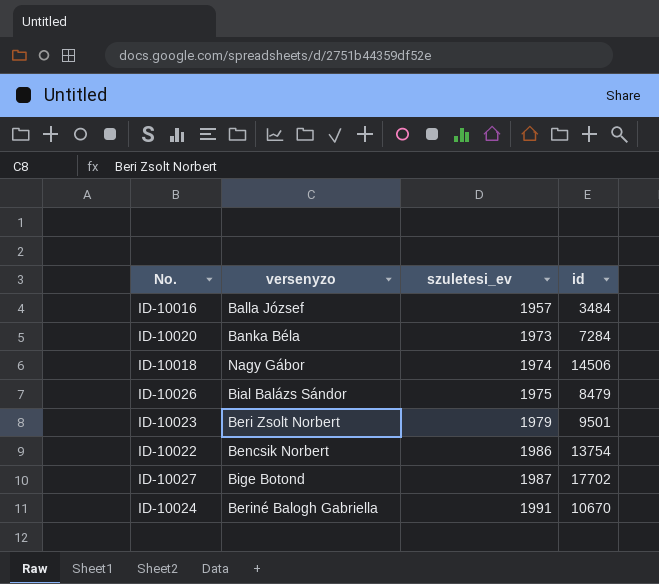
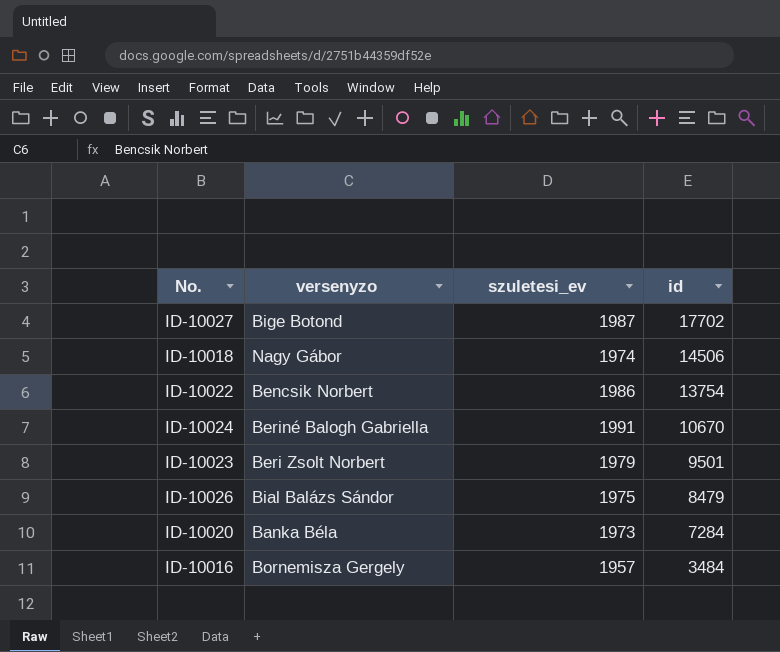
row order: szuletesi_ev ascending -> id descending
ID-10016 | versenyzo: Balla József -> Bornemisza Gergely

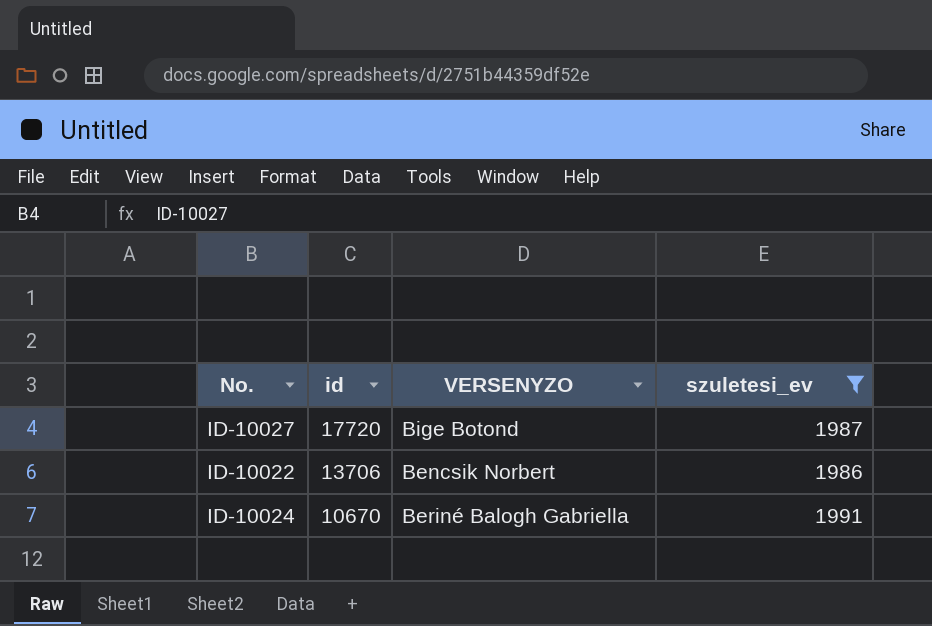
filter: none -> szuletesi_ev >= 1986
column id | position: 4 -> 2
column name: versenyzo -> VERSENYZO
ID-10027 | id: 17702 -> 17720
ID-10022 | id: 13754 -> 13706

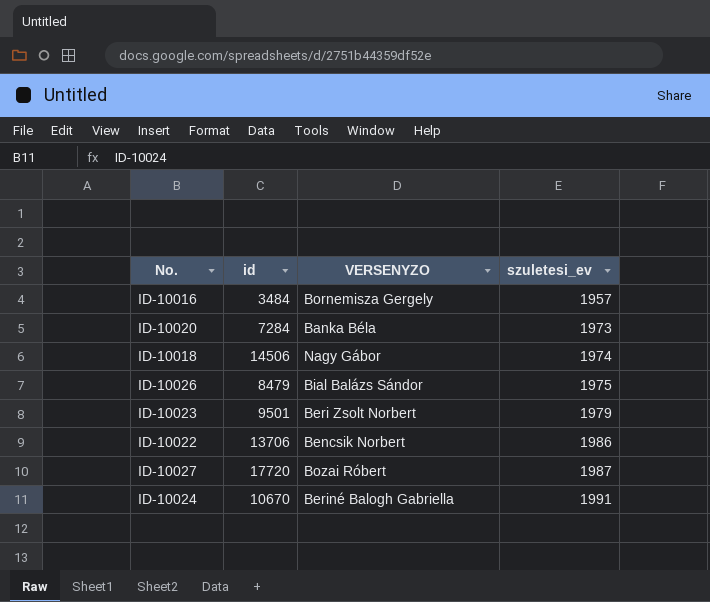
filter: szuletesi_ev >= 1986 -> none
row order: id descending -> szuletesi_ev ascending
ID-10027 | VERSENYZO: Bige Botond -> Bozai Róbert

